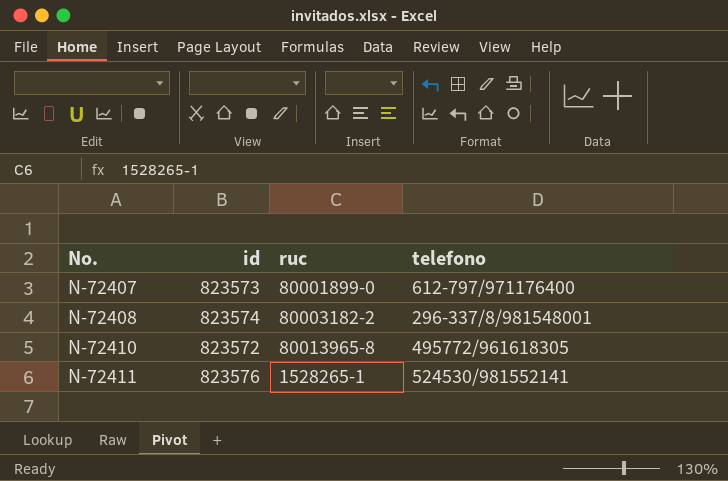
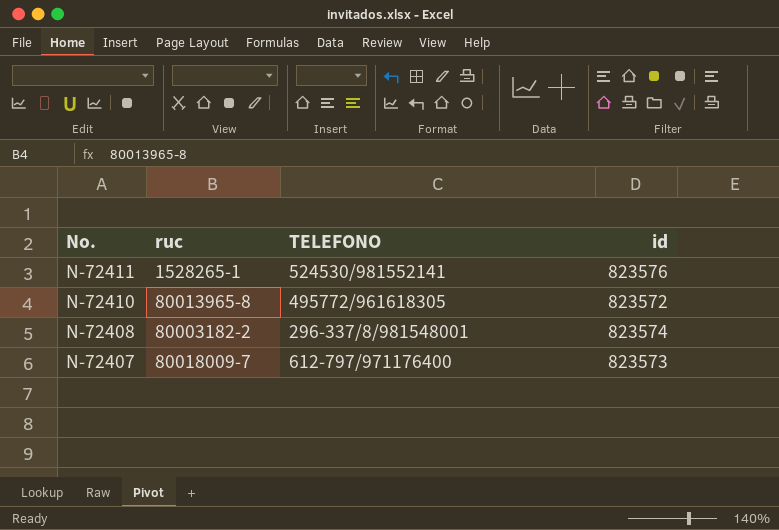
row order: No. ascending -> No. descending
column name: telefono -> TELEFONO
column id | position: 2 -> 4
N-72407 | ruc: 80001899-0 -> 80018009-7

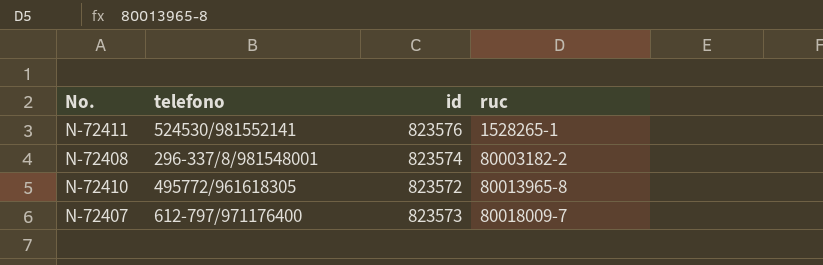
row order: No. descending -> ruc ascending
column name: TELEFONO -> telefono
column ruc | position: 2 -> 4

